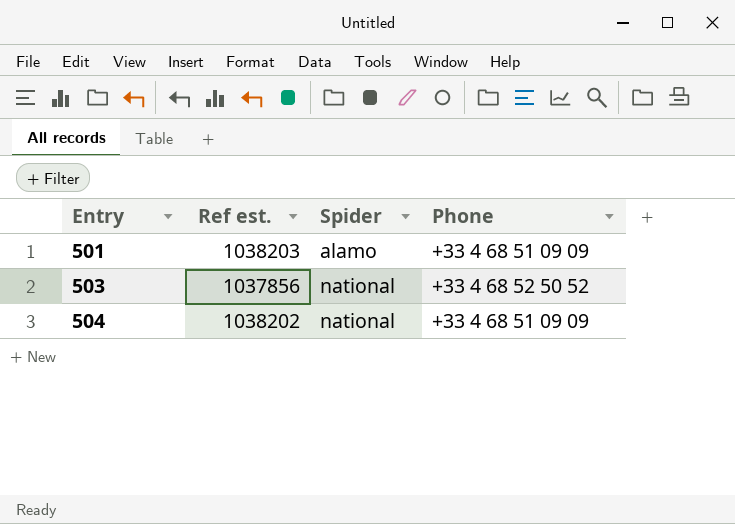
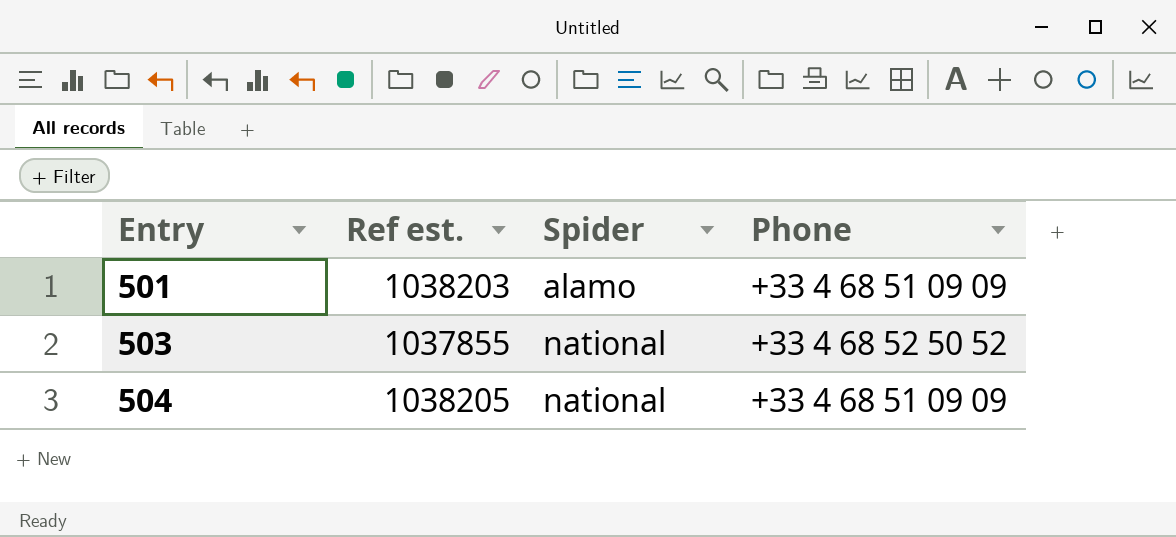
503 | Ref est.: 1037856 -> 1037855
504 | Ref est.: 1038202 -> 1038205

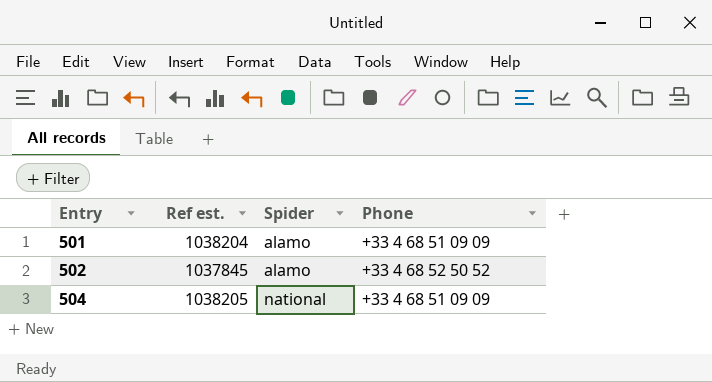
row 503: 1037855 | national | +33 4 68 52 50 52 -> none
501 | Ref est.: 1038203 -> 1038204
row 502: none -> 1037845 | alamo | +33 4 68 52 50 52

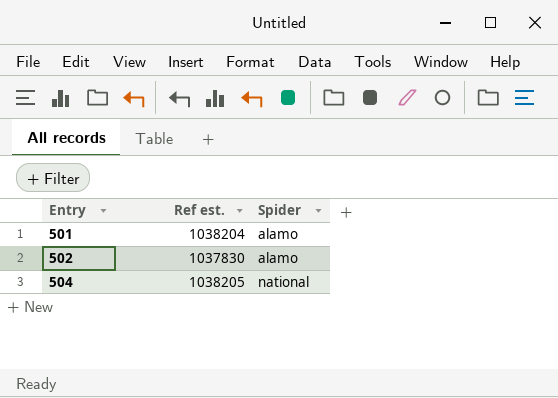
column Phone | position: 4 -> none
502 | Ref est.: 1037845 -> 1037830

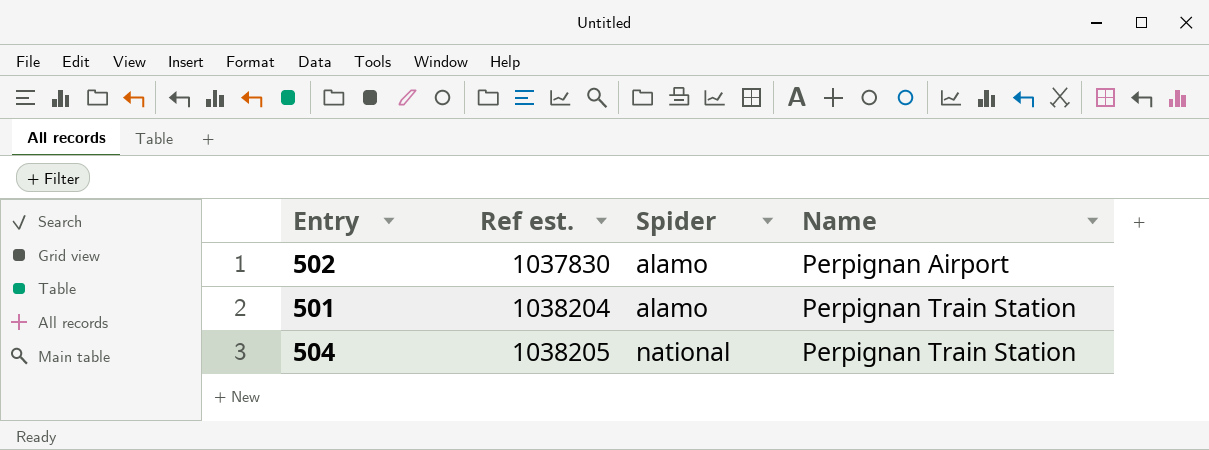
row order: Entry ascending -> Ref est. ascending
column Name | position: none -> 4

